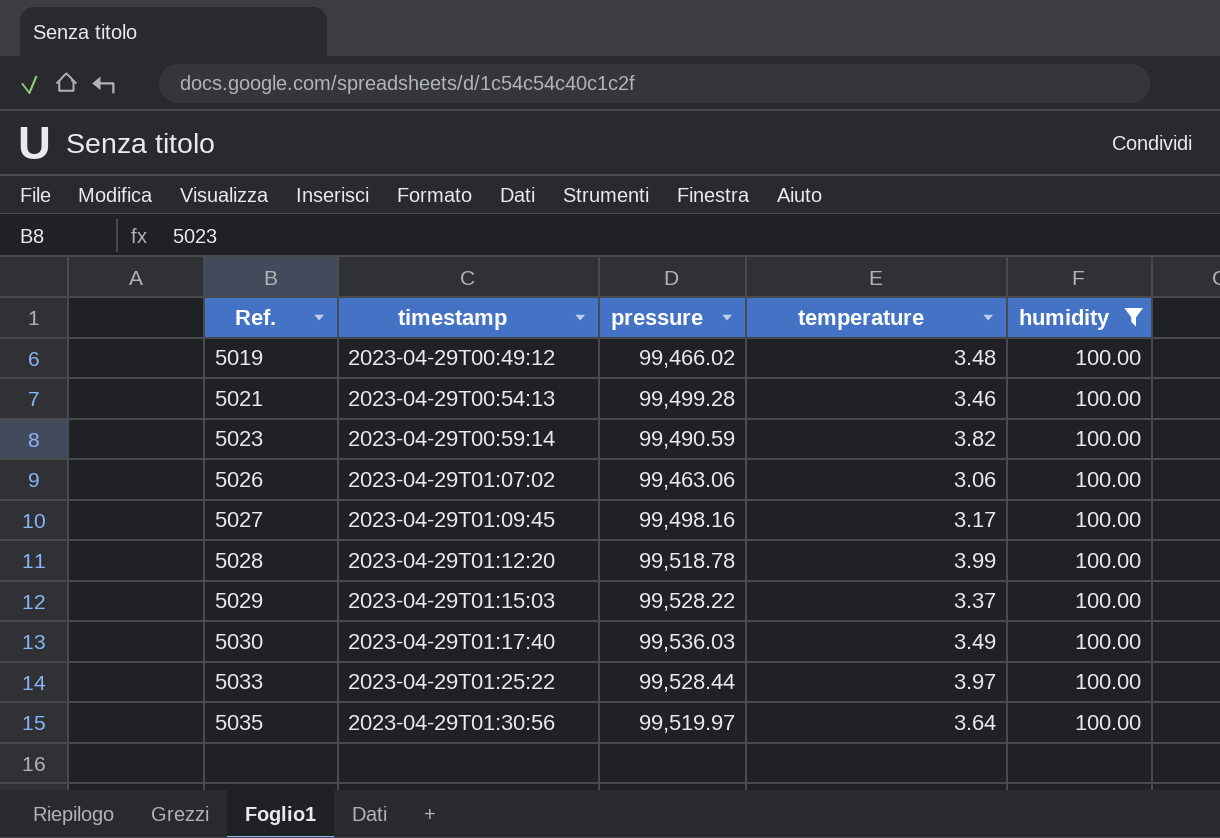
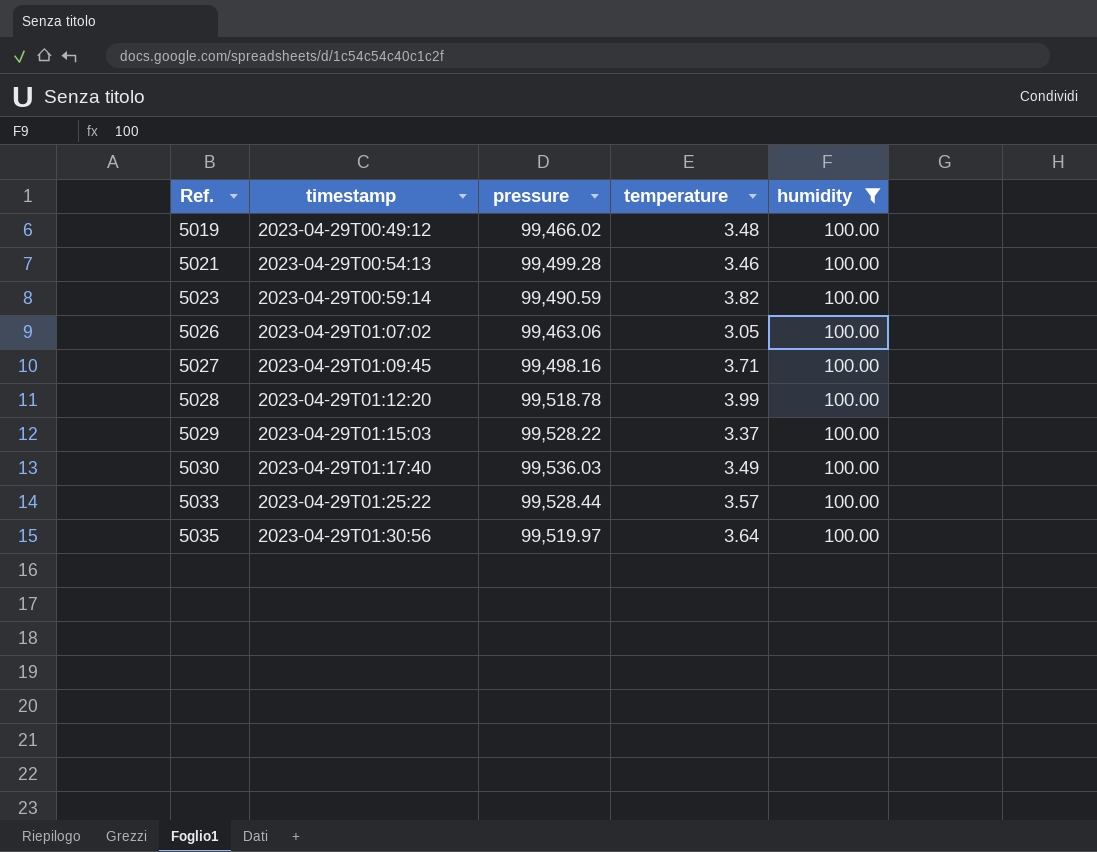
5026 | temperature: 3.06 -> 3.05
5027 | temperature: 3.17 -> 3.71
5033 | temperature: 3.97 -> 3.57

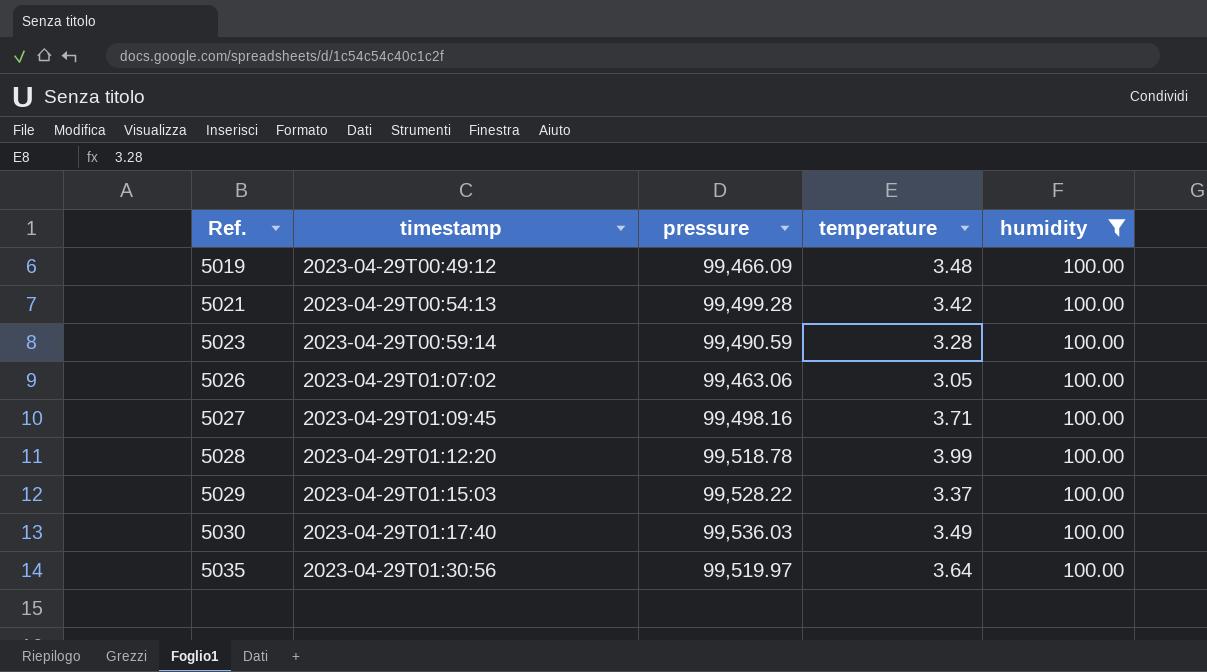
row 5033: 2023-04-29T01:25:22 | 99,528.44 | 3.57 | 100.00 -> none
5019 | pressure: 99,466.02 -> 99,466.09
5021 | temperature: 3.46 -> 3.42
5023 | temperature: 3.82 -> 3.28

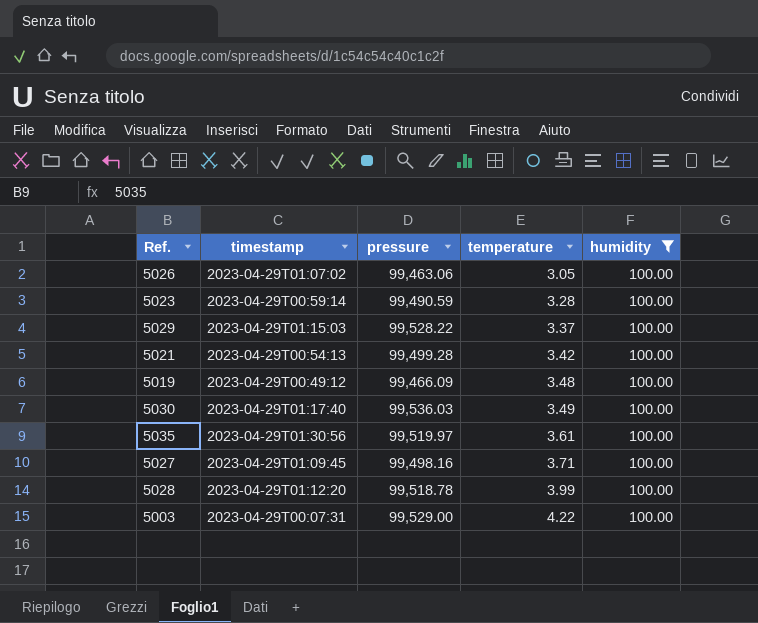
row order: Ref. ascending -> temperature ascending
5035 | temperature: 3.64 -> 3.61
row 5003: none -> 2023-04-29T00:07:31 | 99,529.00 | 4.22 | 100.00

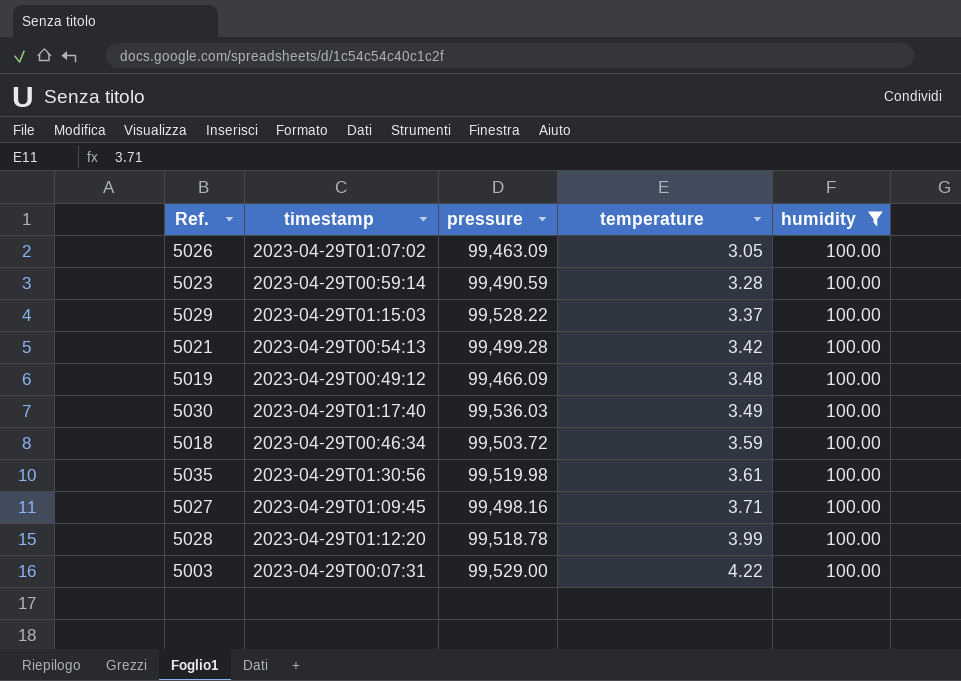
5026 | pressure: 99,463.06 -> 99,463.09
row 5018: none -> 2023-04-29T00:46:34 | 99,503.72 | 3.59 | 100.00
5035 | pressure: 99,519.97 -> 99,519.98

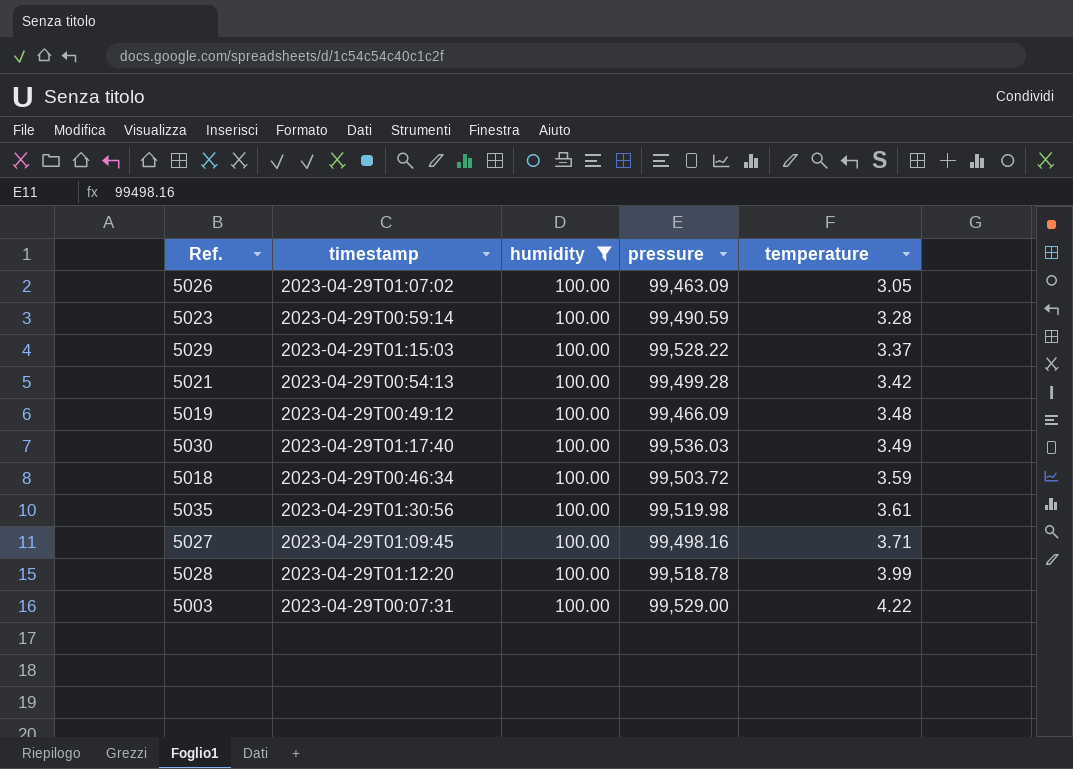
column humidity | position: 5 -> 3

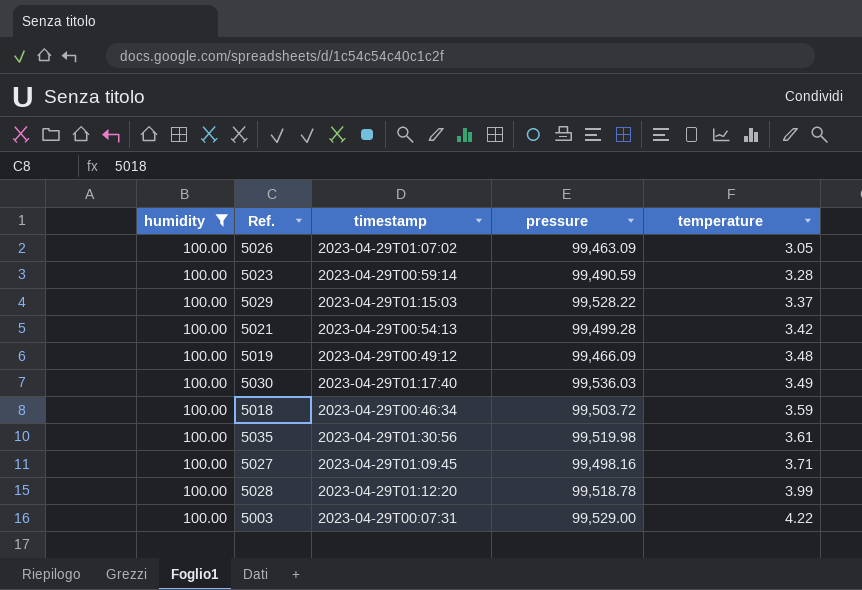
column humidity | position: 3 -> 1

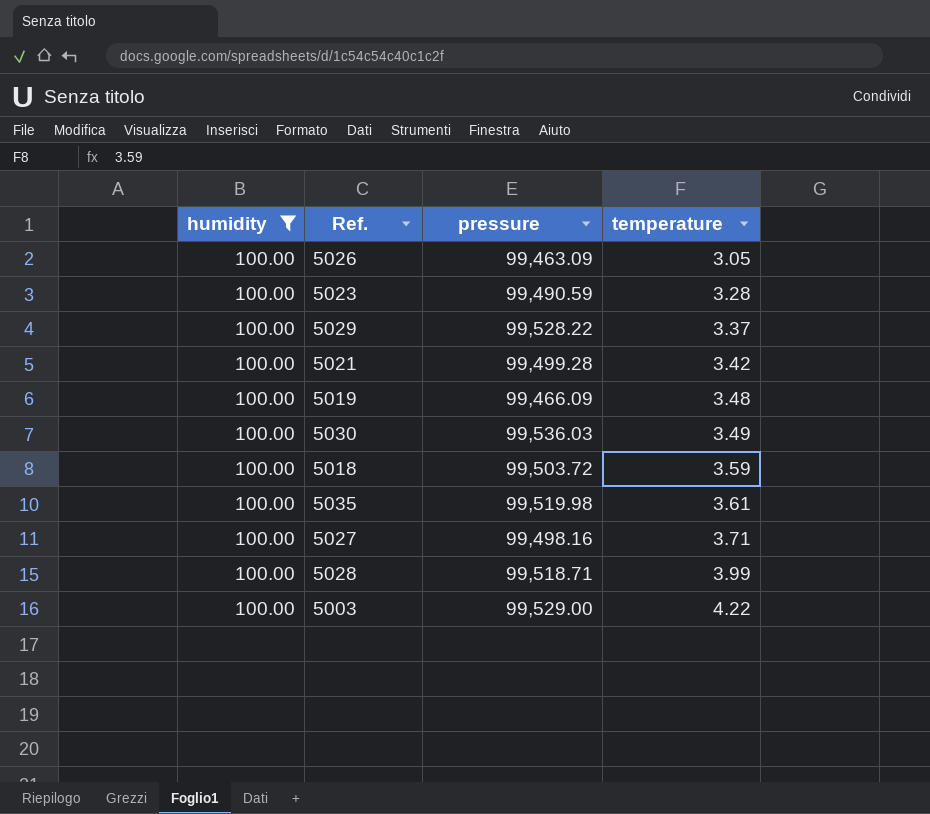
column timestamp | position: 3 -> none
5028 | pressure: 99,518.78 -> 99,518.71

